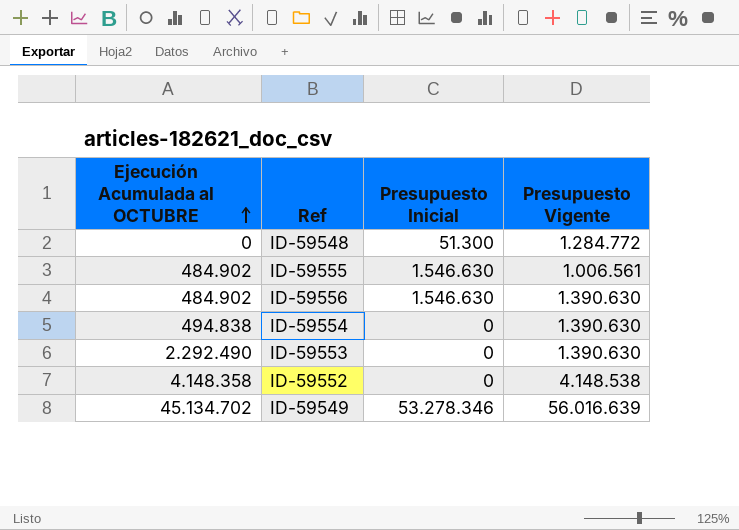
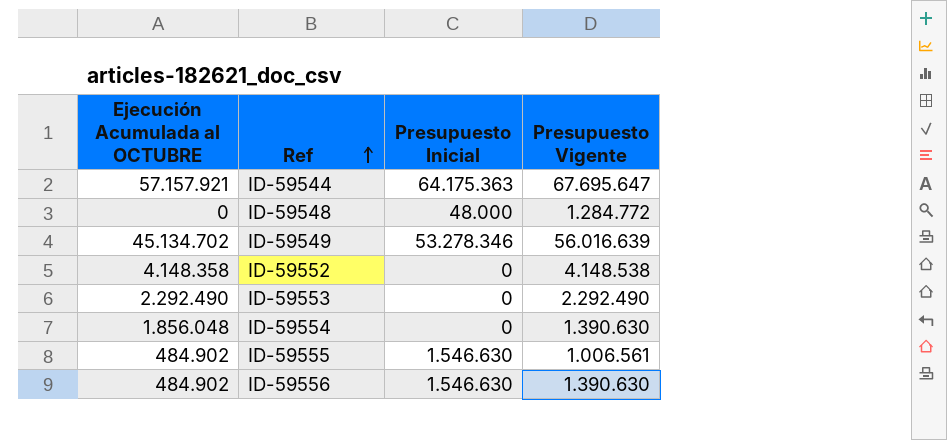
row order: Ejecución Acumulada al OCTUBRE ascending -> Ref ascending
row ID-59544: none -> 57.157.921 | 64.175.363 | 67.695.647
ID-59548 | Presupuesto Inicial: 51.300 -> 48.000
ID-59553 | Presupuesto Vigente: 1.390.630 -> 2.292.490
ID-59554 | Ejecución Acumulada al OCTUBRE: 494.838 -> 1.856.048

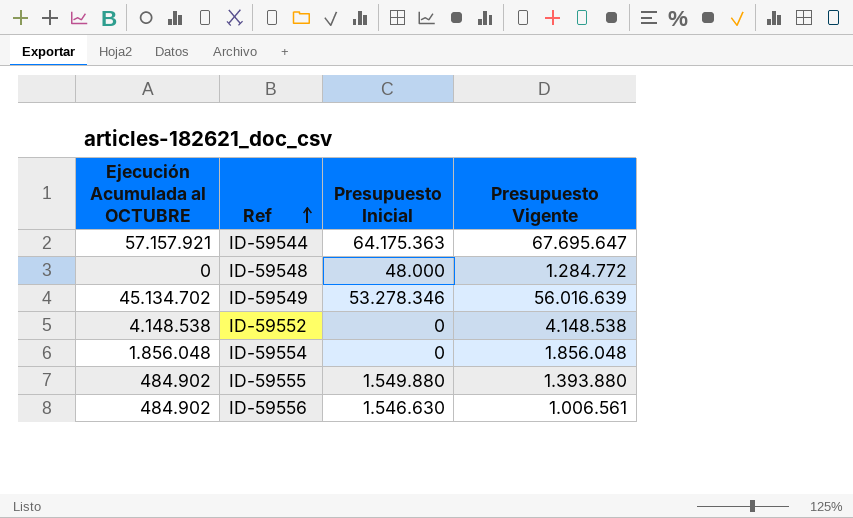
row ID-59553: 2.292.490 | 0 | 2.292.490 -> none
ID-59552 | Ejecución Acumulada al OCTUBRE: 4.148.358 -> 4.148.538
ID-59554 | Presupuesto Vigente: 1.390.630 -> 1.856.048
ID-59555 | Presupuesto Inicial: 1.546.630 -> 1.549.880
ID-59555 | Presupuesto Vigente: 1.006.561 -> 1.393.880
ID-59556 | Presupuesto Vigente: 1.390.630 -> 1.006.561

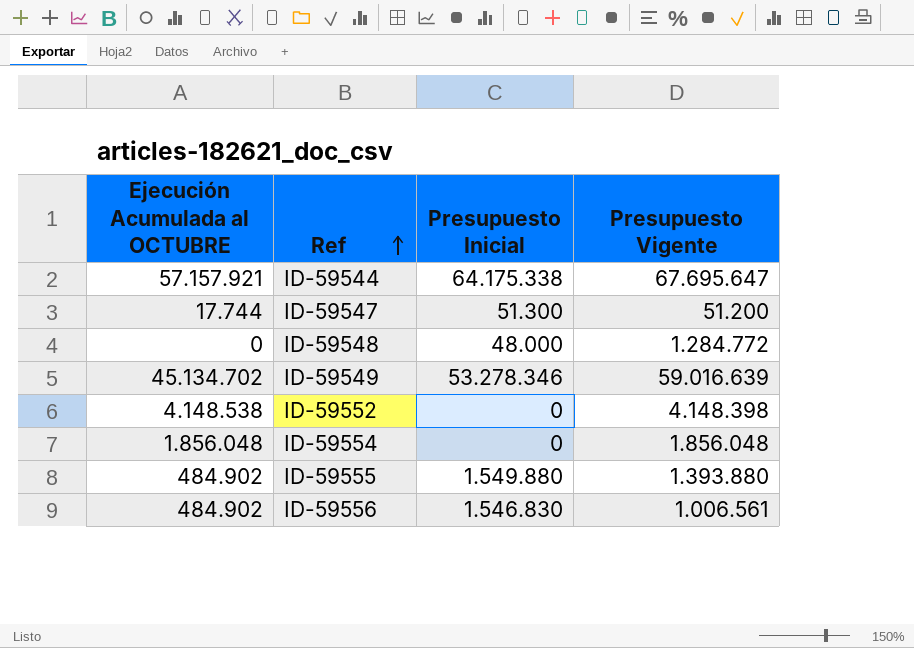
ID-59544 | Presupuesto Inicial: 64.175.363 -> 64.175.338
row ID-59547: none -> 17.744 | 51.300 | 51.200
ID-59549 | Presupuesto Vigente: 56.016.639 -> 59.016.639
ID-59552 | Presupuesto Vigente: 4.148.538 -> 4.148.398
ID-59556 | Presupuesto Inicial: 1.546.630 -> 1.546.830

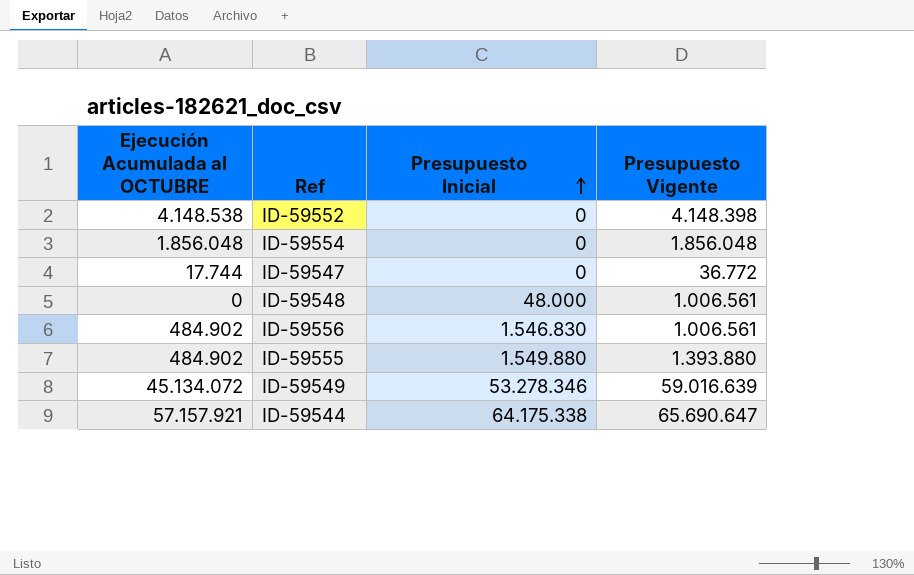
row order: Ref ascending -> Presupuesto Inicial ascending
ID-59547 | Presupuesto Inicial: 51.300 -> 0
ID-59547 | Presupuesto Vigente: 51.200 -> 36.772
ID-59548 | Presupuesto Vigente: 1.284.772 -> 1.006.561
ID-59549 | Ejecución Acumulada al OCTUBRE: 45.134.702 -> 45.134.072
ID-59544 | Presupuesto Vigente: 67.695.647 -> 65.690.647

